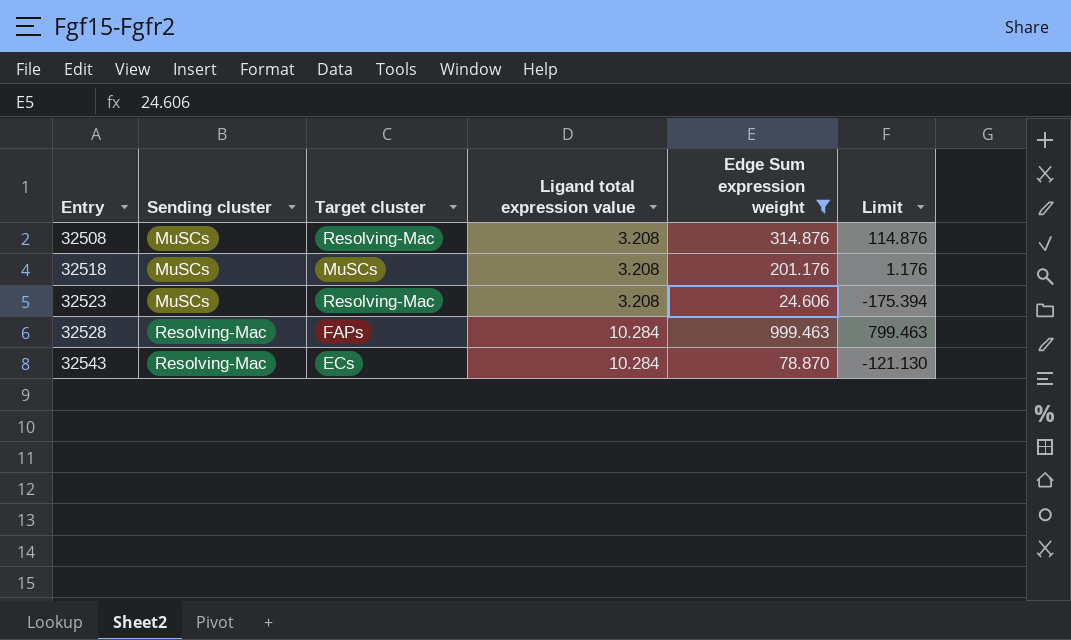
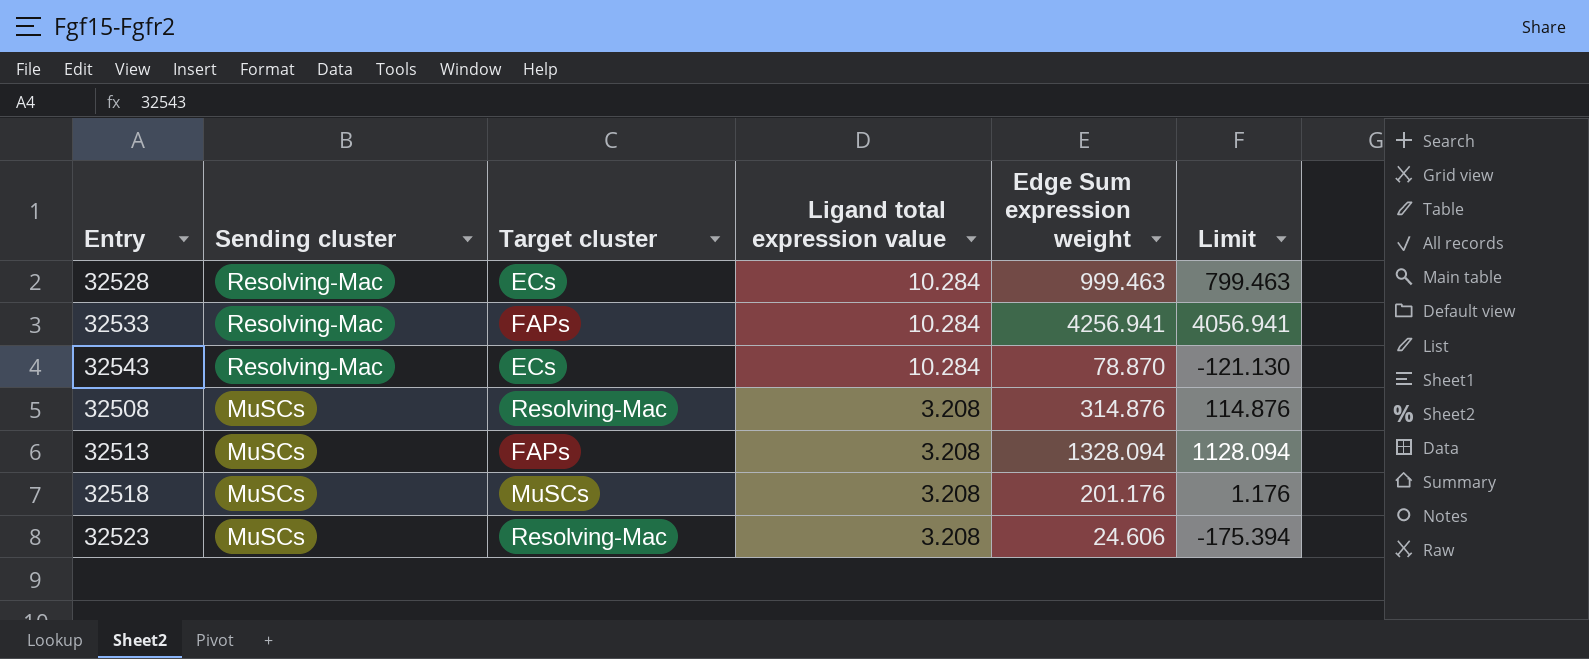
filter: Edge Sum expression weight <= 999.463 -> none
row order: Entry ascending -> Sending cluster descending
32528 | Target cluster: FAPs -> ECs

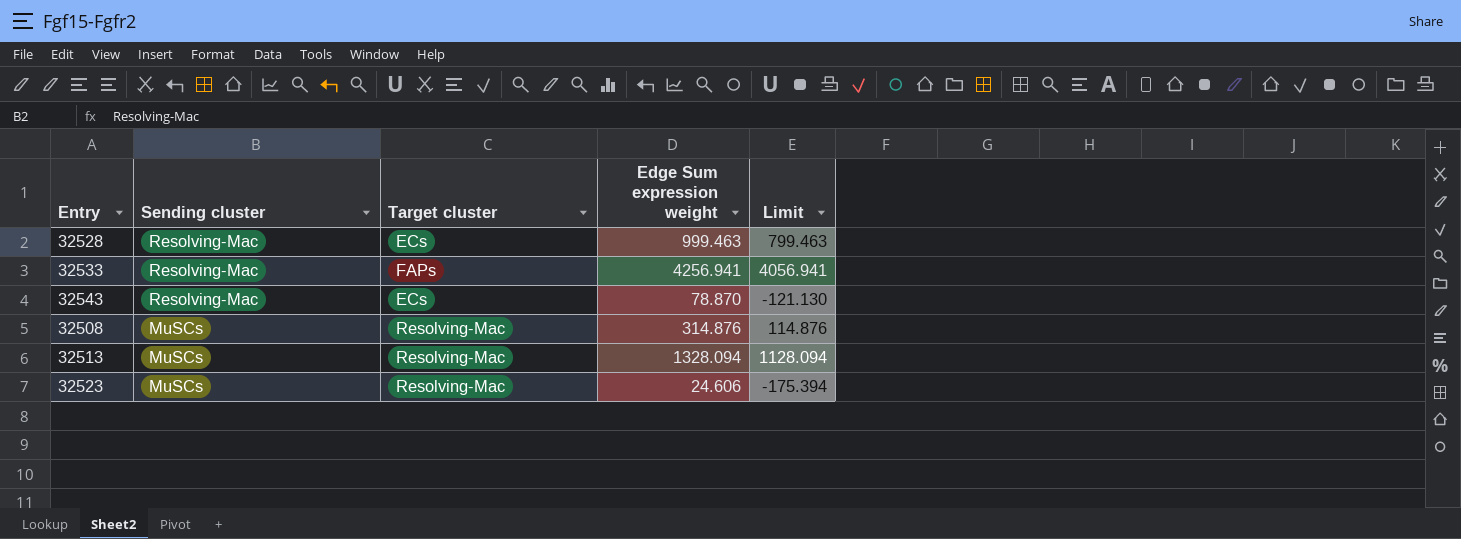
column Ligand total expression value | position: 4 -> none
row 32518: MuSCs | MuSCs | 3.208 | 201.176 | 1.176 -> none
32513 | Target cluster: FAPs -> Resolving-Mac

